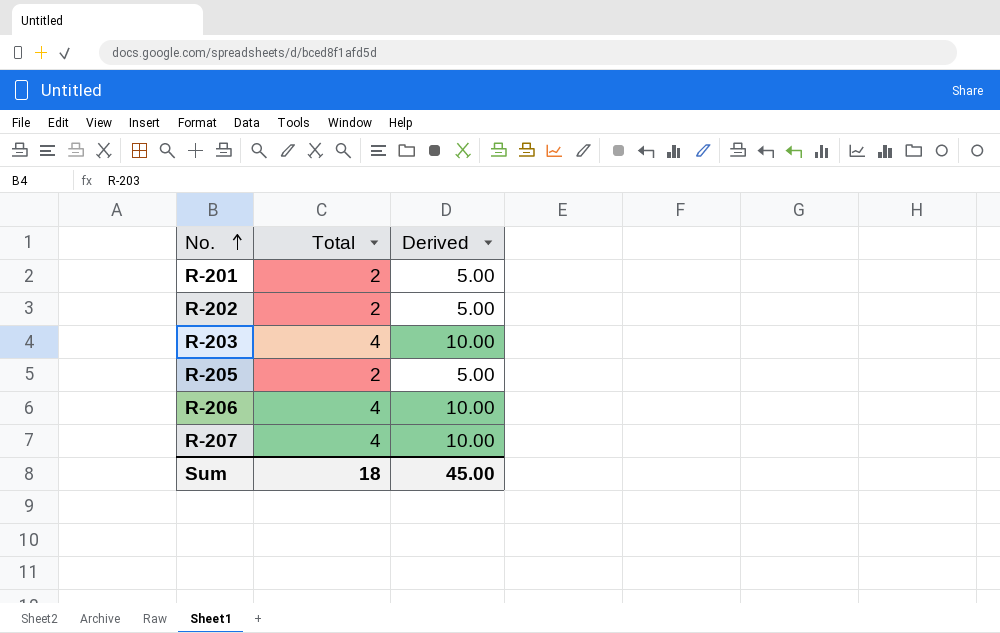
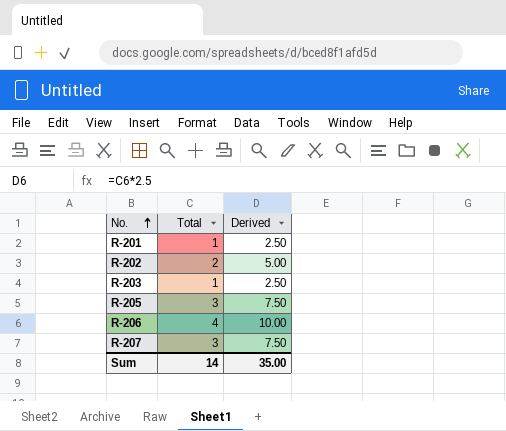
R-201 | Total: 2 -> 1
R-201 | Derived: 5.00 -> 2.50
R-203 | Total: 4 -> 1
R-203 | Derived: 10.00 -> 2.50
R-205 | Total: 2 -> 3
R-205 | Derived: 5.00 -> 7.50
R-207 | Total: 4 -> 3
R-207 | Derived: 10.00 -> 7.50
Sum | Total: 18 -> 14
Sum | Derived: 45.00 -> 35.00

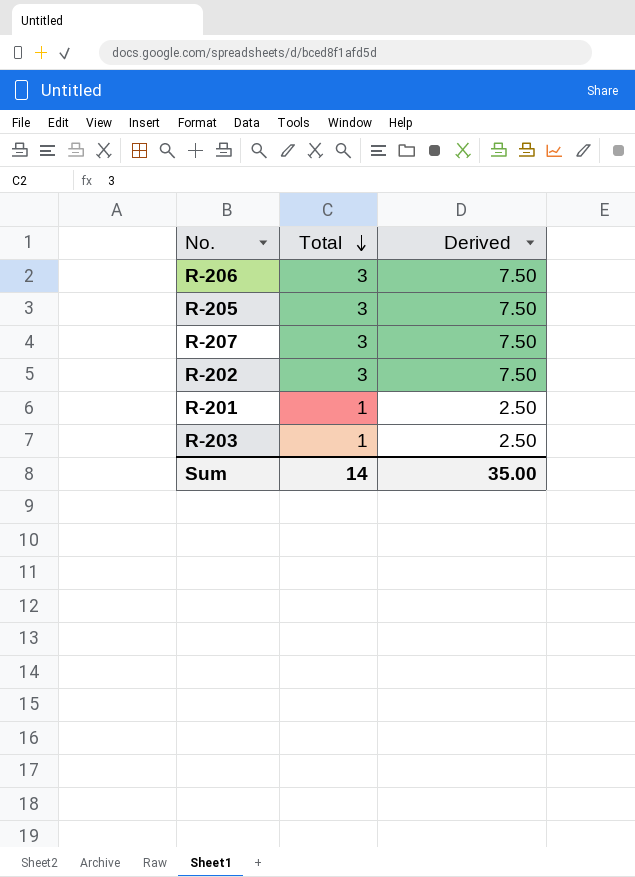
row order: No. ascending -> Total descending
R-206 | Total: 4 -> 3
R-206 | Derived: 10.00 -> 7.50
R-202 | Total: 2 -> 3
R-202 | Derived: 5.00 -> 7.50

